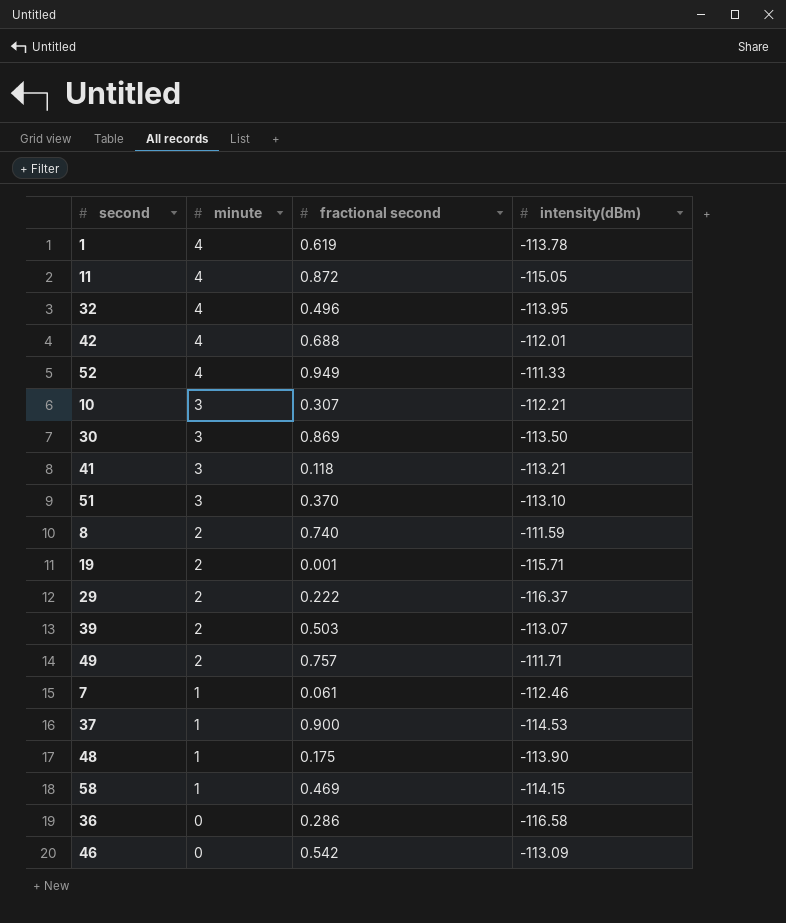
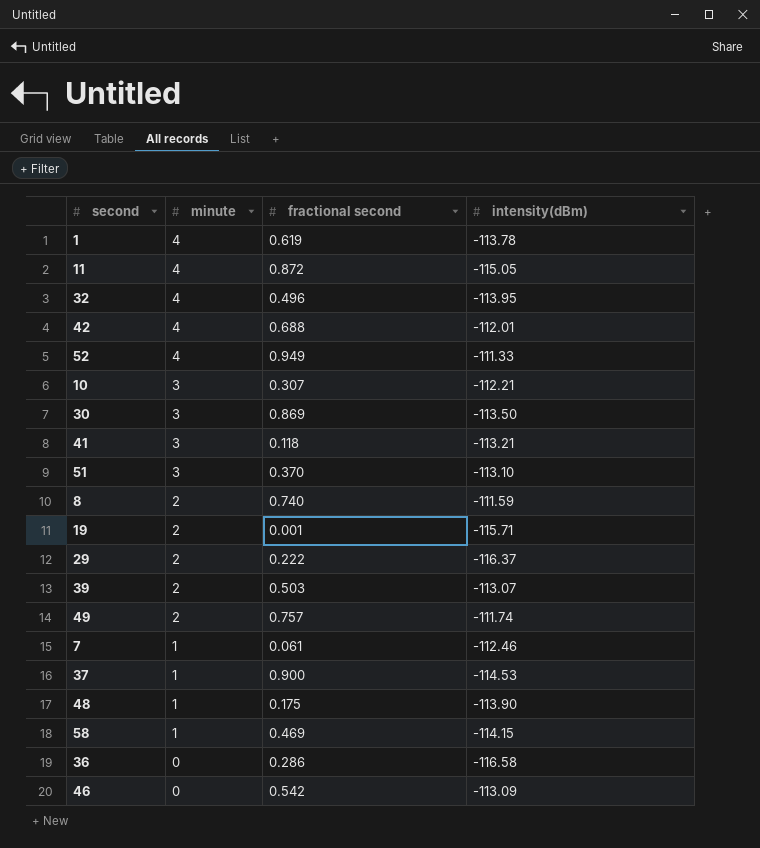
49 | intensity(dBm): -111.71 -> -111.74

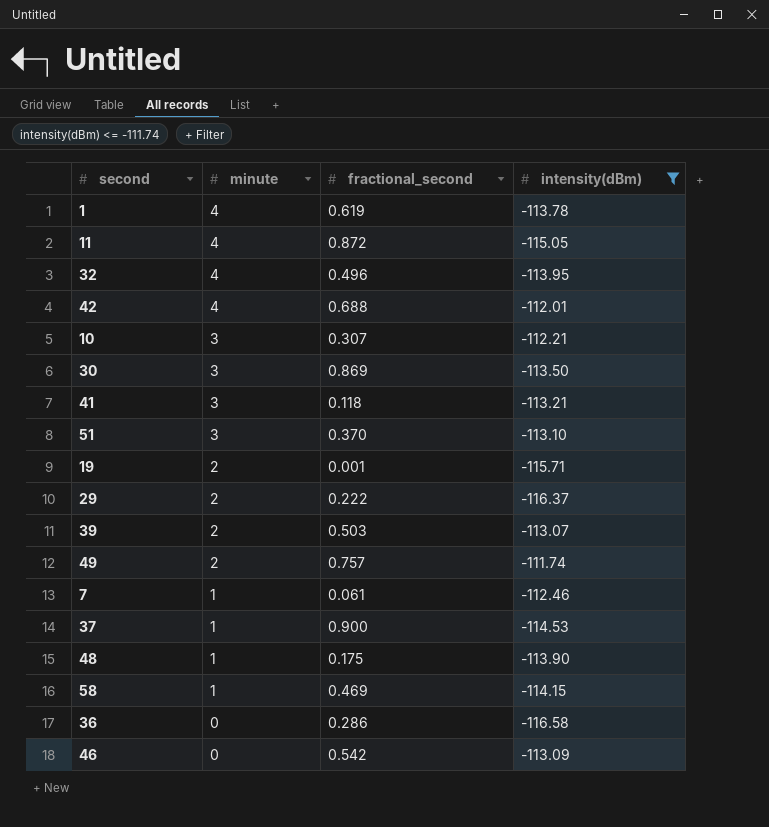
filter: none -> intensity(dBm) <= -111.74
column name: fractional second -> fractional_second

